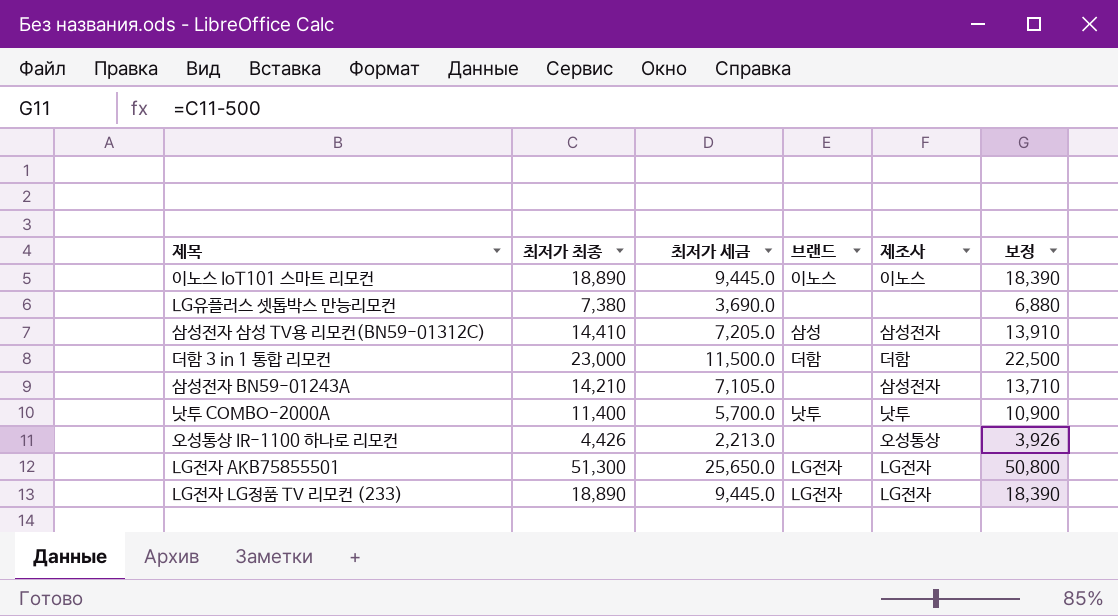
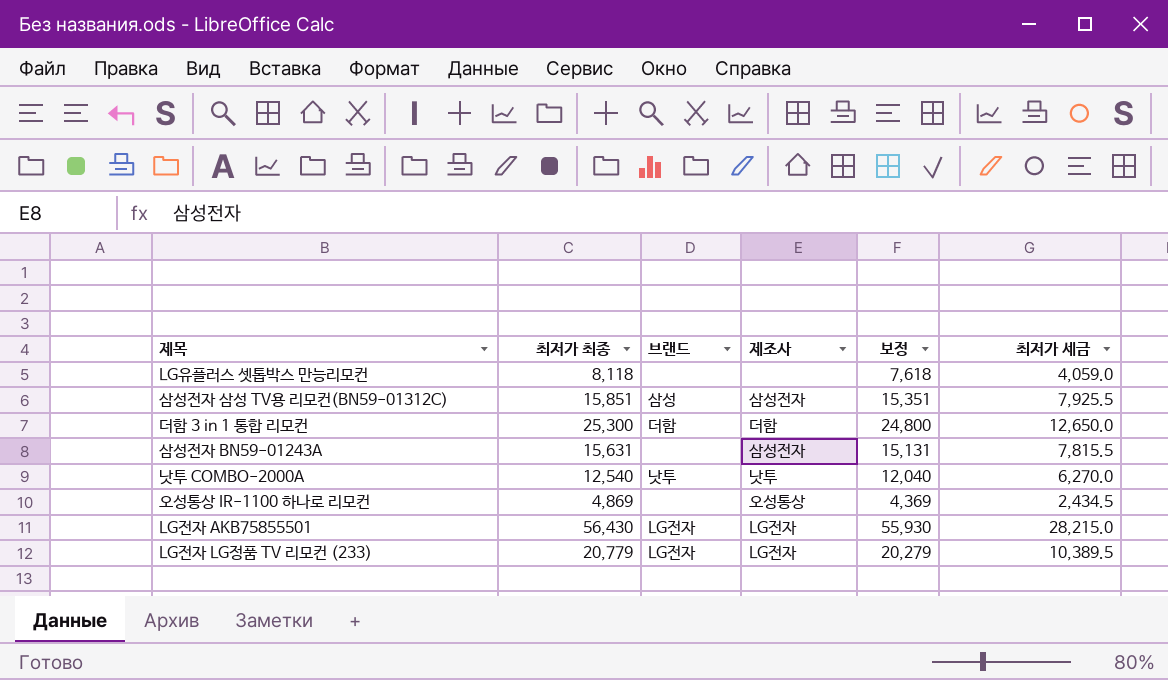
column 최저가 세금 | position: 3 -> 6
row 이노스 IoT101 스마트 리모컨: 18,890 | 9,445.0 | 이노스 | 이노스 | 18,390 -> none
LG유플러스 셋톱박스 만능리모컨 | 최저가 최종: 7,380 -> 8,118
LG유플러스 셋톱박스 만능리모컨 | 보정: 6,880 -> 7,618
LG유플러스 셋톱박스 만능리모컨 | 최저가 세금: 3,690.0 -> 4,059.0
삼성전자 삼성 TV용 리모컨(BN59-01312C) | 최저가 최종: 14,410 -> 15,851
삼성전자 삼성 TV용 리모컨(BN59-01312C) | 보정: 13,910 -> 15,351
삼성전자 삼성 TV용 리모컨(BN59-01312C) | 최저가 세금: 7,205.0 -> 7,925.5
더함 3 in 1 통합 리모컨 | 최저가 최종: 23,000 -> 25,300
더함 3 in 1 통합 리모컨 | 보정: 22,500 -> 24,800
더함 3 in 1 통합 리모컨 | 최저가 세금: 11,500.0 -> 12,650.0
삼성전자 BN59-01243A | 최저가 최종: 14,210 -> 15,631
삼성전자 BN59-01243A | 보정: 13,710 -> 15,131
삼성전자 BN59-01243A | 최저가 세금: 7,105.0 -> 7,815.5
낫투 COMBO-2000A | 최저가 최종: 11,400 -> 12,540
낫투 COMBO-2000A | 보정: 10,900 -> 12,040
낫투 COMBO-2000A | 최저가 세금: 5,700.0 -> 6,270.0
오성통상 IR-1100 하나로 리모컨 | 최저가 최종: 4,426 -> 4,869
오성통상 IR-1100 하나로 리모컨 | 보정: 3,926 -> 4,369
오성통상 IR-1100 하나로 리모컨 | 최저가 세금: 2,213.0 -> 2,434.5
LG전자 AKB75855501 | 최저가 최종: 51,300 -> 56,430
LG전자 AKB75855501 | 보정: 50,800 -> 55,930
LG전자 AKB75855501 | 최저가 세금: 25,650.0 -> 28,215.0
LG전자 LG정품 TV 리모컨 (233) | 최저가 최종: 18,890 -> 20,779
LG전자 LG정품 TV 리모컨 (233) | 보정: 18,390 -> 20,279
LG전자 LG정품 TV 리모컨 (233) | 최저가 세금: 9,445.0 -> 10,389.5

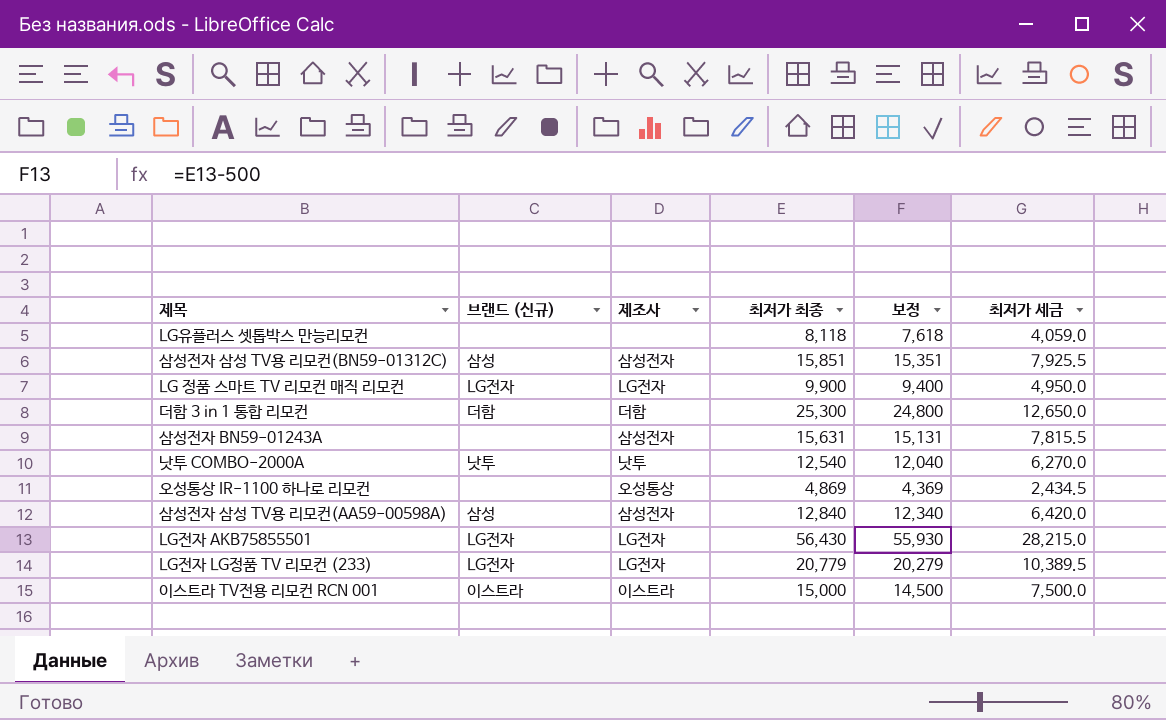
column name: 브랜드 -> 브랜드 (신규)
column 최저가 최종 | position: 2 -> 4
row LG 정품 스마트 TV 리모컨 매직 리모컨: none -> LG전자 | LG전자 | 9,900 | 9,400 | 4,950.0
row 삼성전자 삼성 TV용 리모컨(AA59-00598A): none -> 삼성 | 삼성전자 | 12,840 | 12,340 | 6,420.0
row 이스트라 TV전용 리모컨 RCN 001: none -> 이스트라 | 이스트라 | 15,000 | 14,500 | 7,500.0

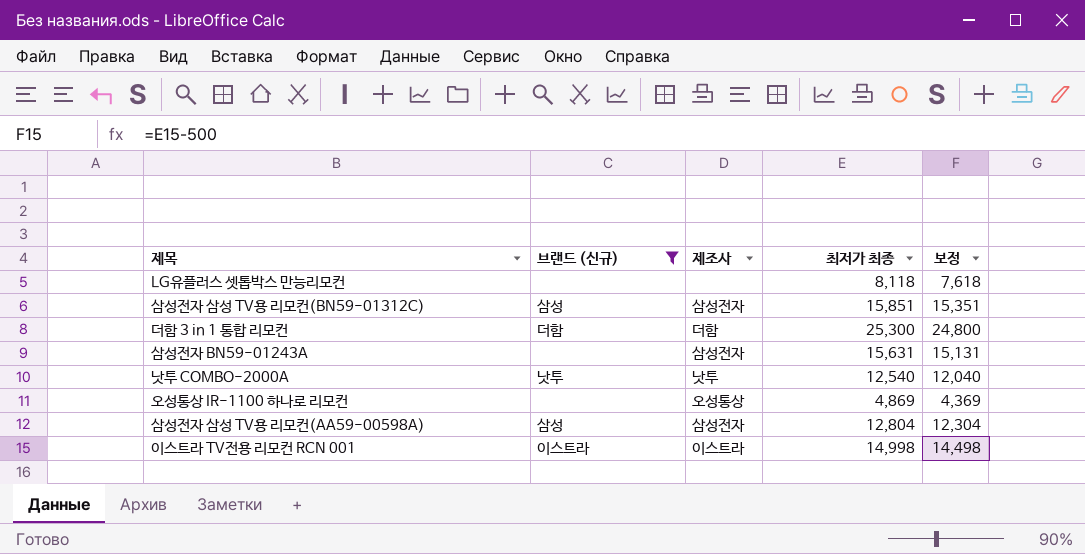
filter: none -> 브랜드 (신규) != LG전자
column 최저가 세금 | formula: [최저가 최종] * 0.5 -> none
삼성전자 삼성 TV용 리모컨(AA59-00598A) | 최저가 최종: 12,840 -> 12,804
삼성전자 삼성 TV용 리모컨(AA59-00598A) | 보정: 12,340 -> 12,304
이스트라 TV전용 리모컨 RCN 001 | 최저가 최종: 15,000 -> 14,998
이스트라 TV전용 리모컨 RCN 001 | 보정: 14,500 -> 14,498

